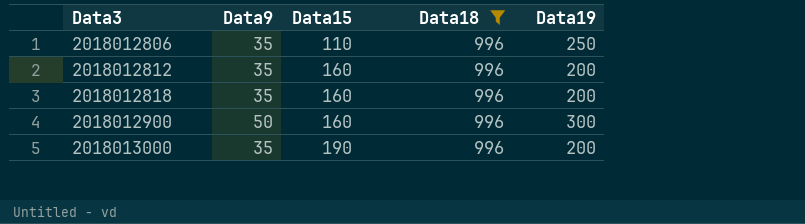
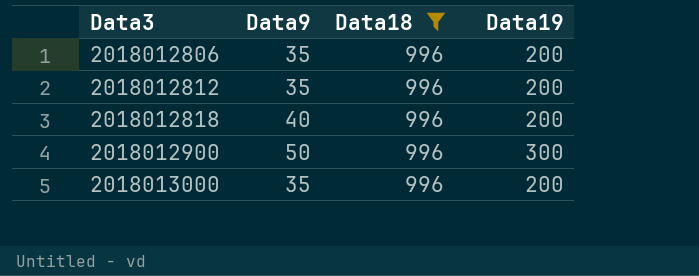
column Data15 | position: 3 -> none
2018012806 | Data19: 250 -> 200
2018012818 | Data9: 35 -> 40

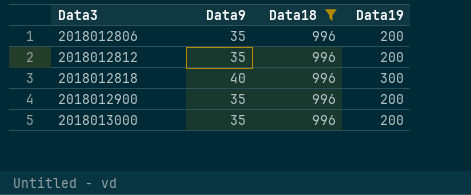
2018012818 | Data19: 200 -> 300
2018012900 | Data9: 50 -> 35
2018012900 | Data19: 300 -> 200

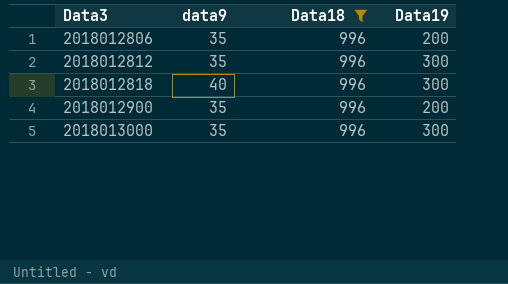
column name: Data9 -> data9
2018012812 | Data19: 200 -> 300
2018013000 | Data19: 200 -> 300

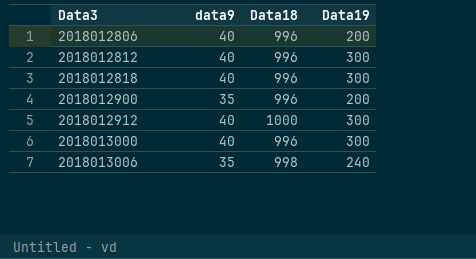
filter: Data18 = 996 -> none
2018012806 | data9: 35 -> 40
2018012812 | data9: 35 -> 40
2018013000 | data9: 35 -> 40

